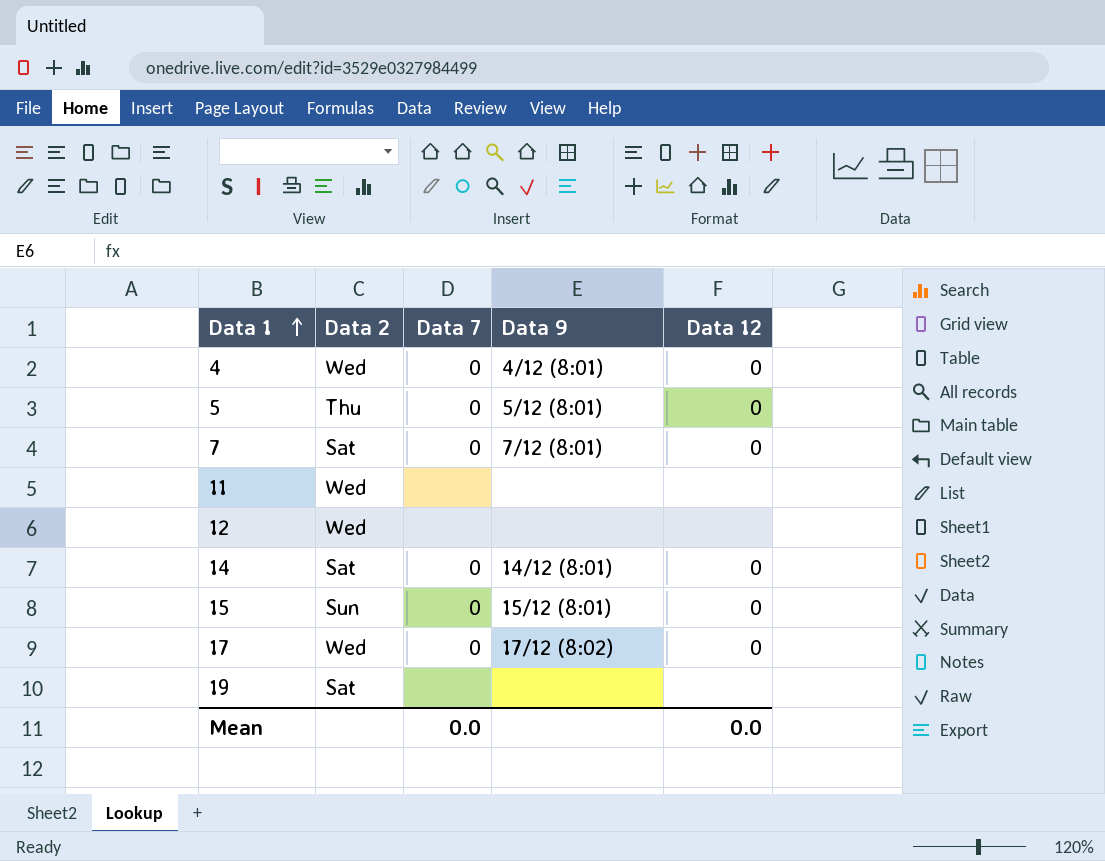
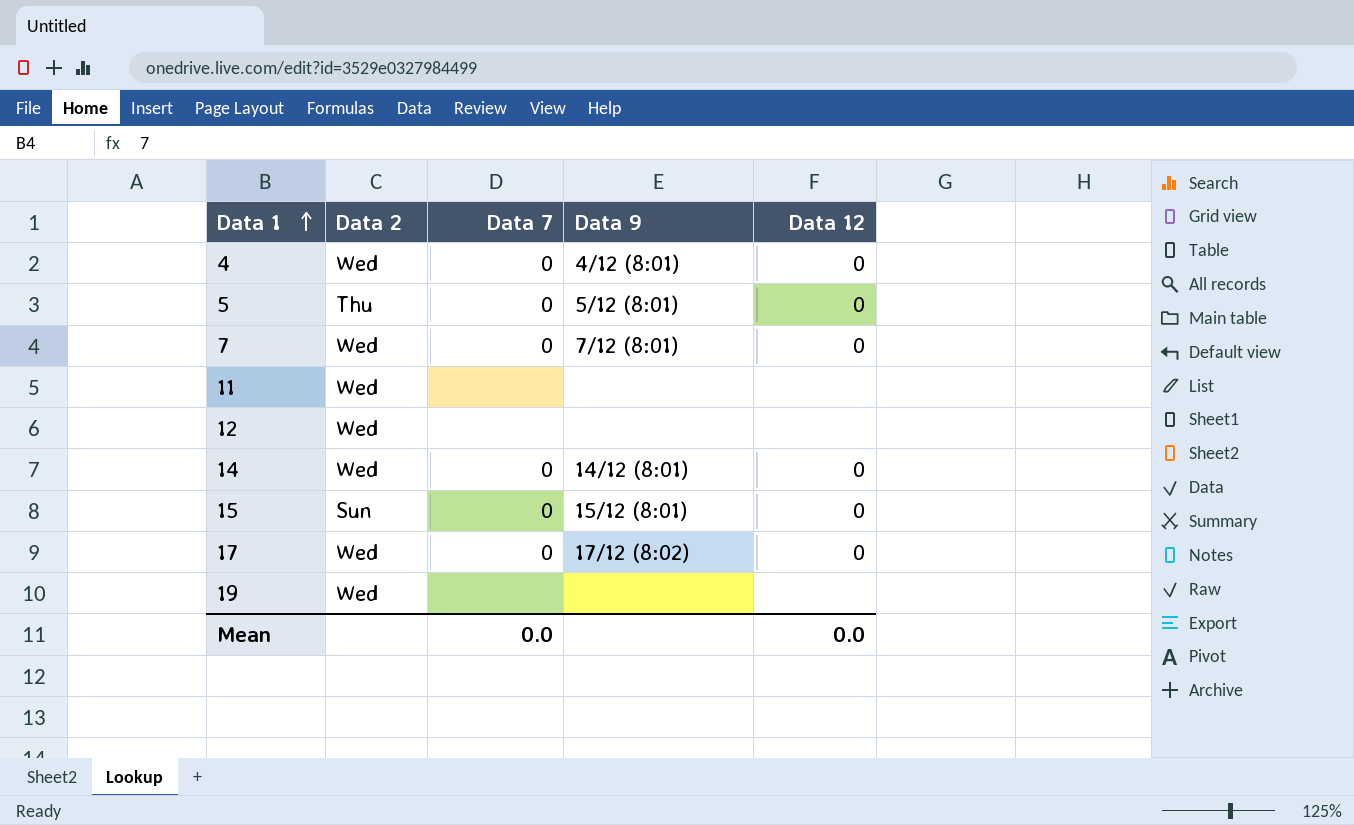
7 | Data 2: Sat -> Wed
14 | Data 2: Sat -> Wed
19 | Data 2: Sat -> Wed

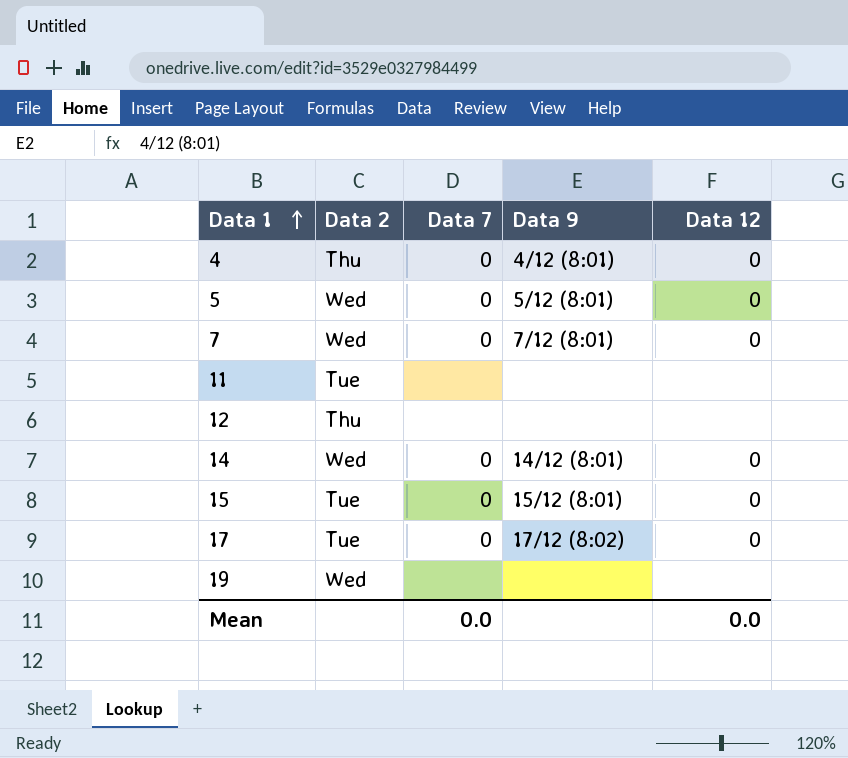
4 | Data 2: Wed -> Thu
5 | Data 2: Thu -> Wed
11 | Data 2: Wed -> Tue
12 | Data 2: Wed -> Thu
15 | Data 2: Sun -> Tue
17 | Data 2: Wed -> Tue

